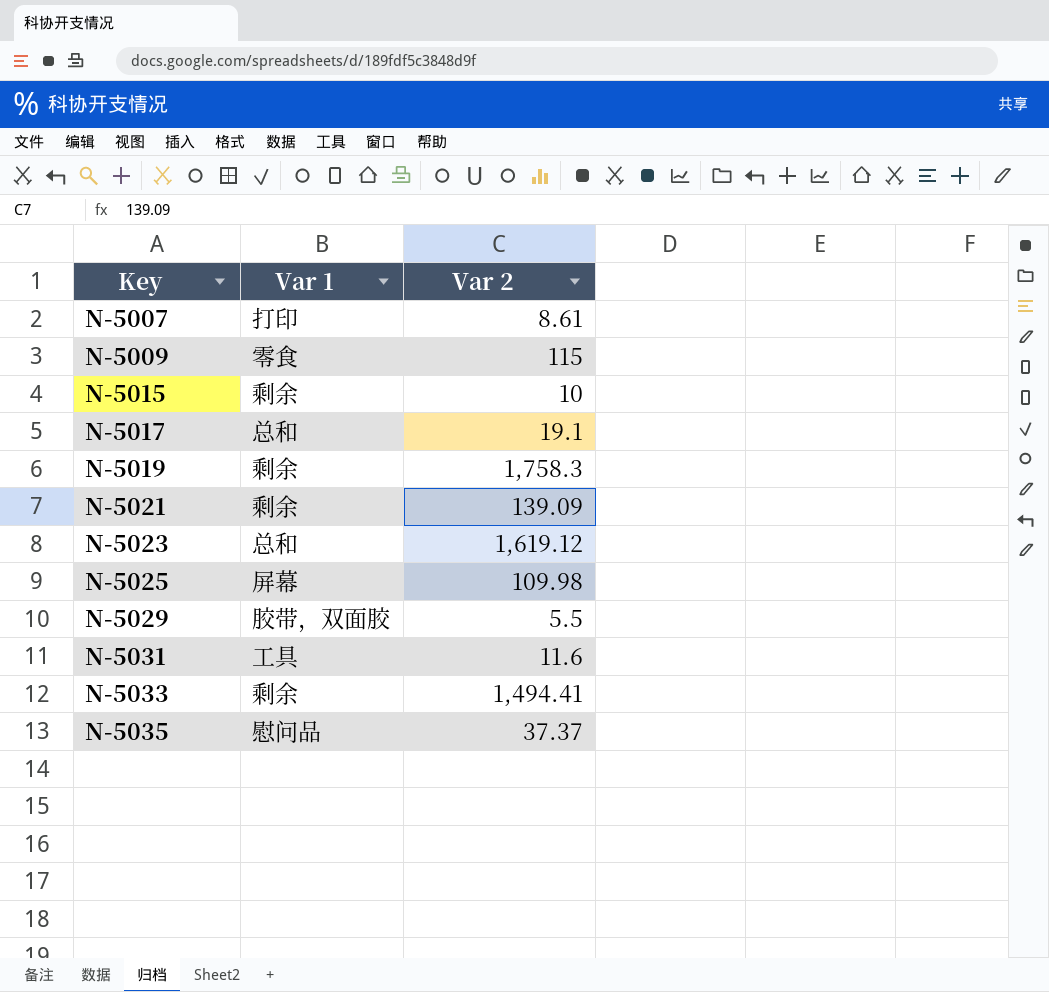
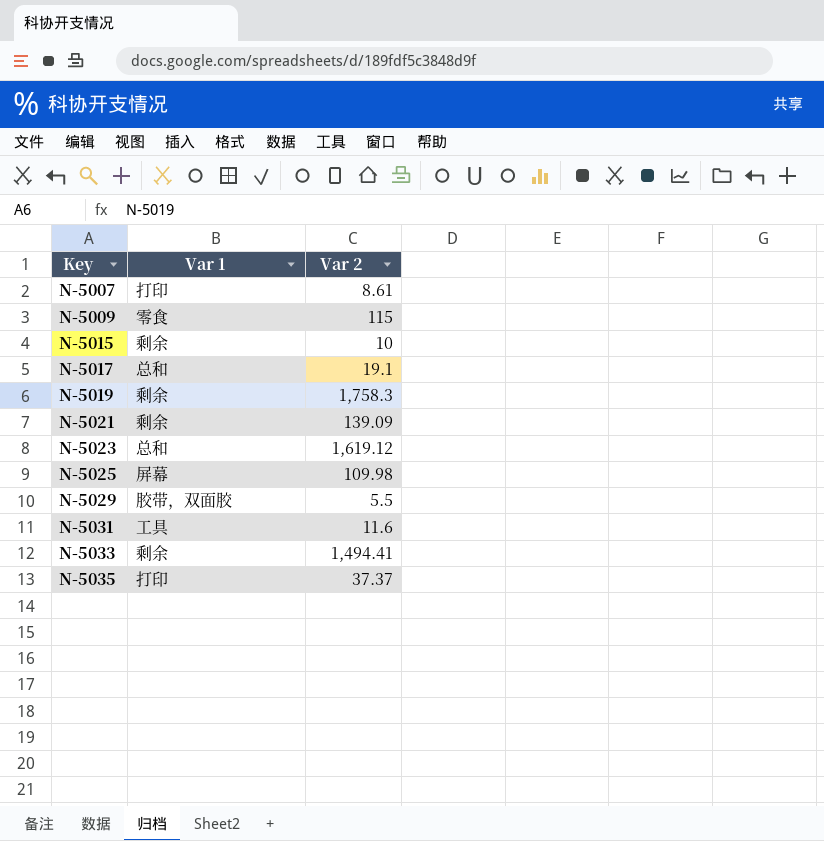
N-5035 | Var 1: 慰问品 -> 打印

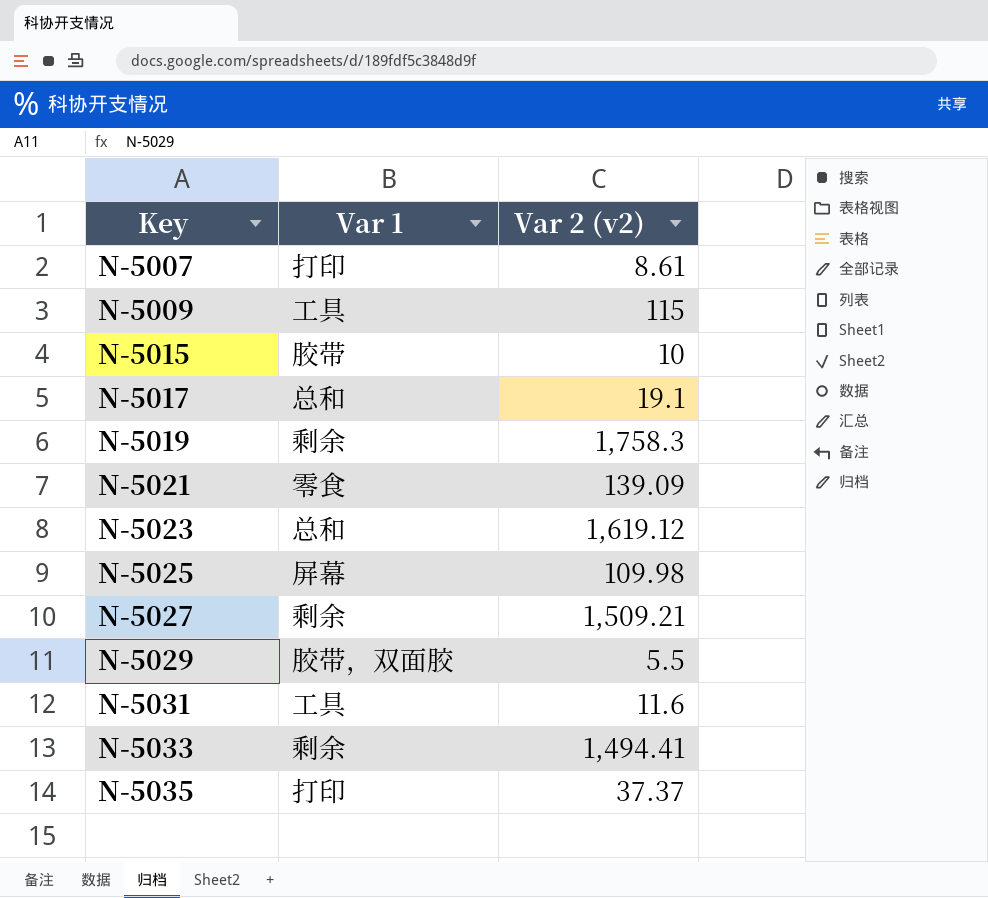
column name: Var 2 -> Var 2 (v2)
N-5009 | Var 1: 零食 -> 工具
N-5015 | Var 1: 剩余 -> 胶带
N-5021 | Var 1: 剩余 -> 零食
row N-5027: none -> 剩余 | 1,509.21

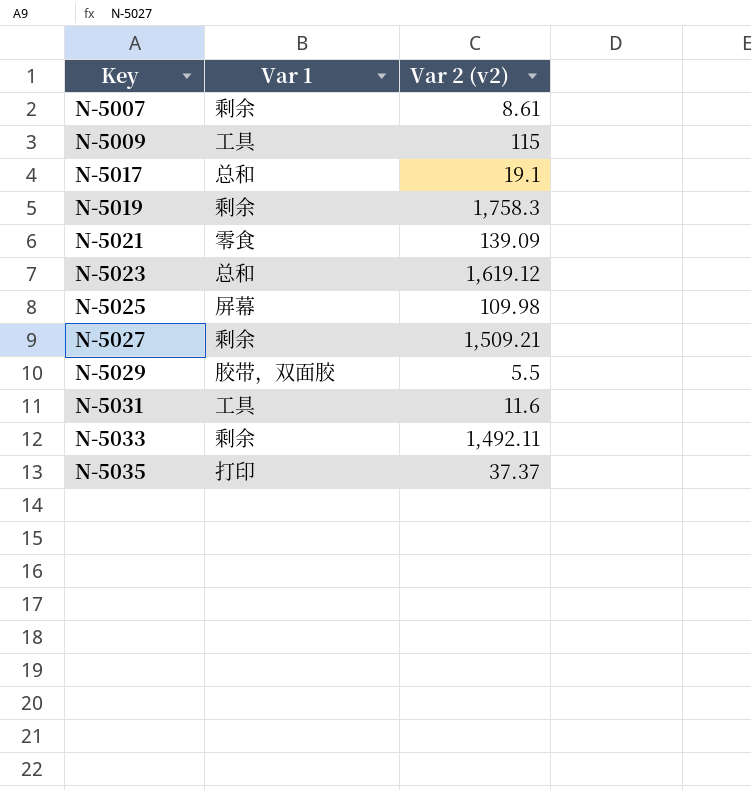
row N-5015: 胶带 | 10 -> none
N-5007 | Var 1: 打印 -> 剩余
N-5033 | Var 2 (v2): 1,494.41 -> 1,492.11

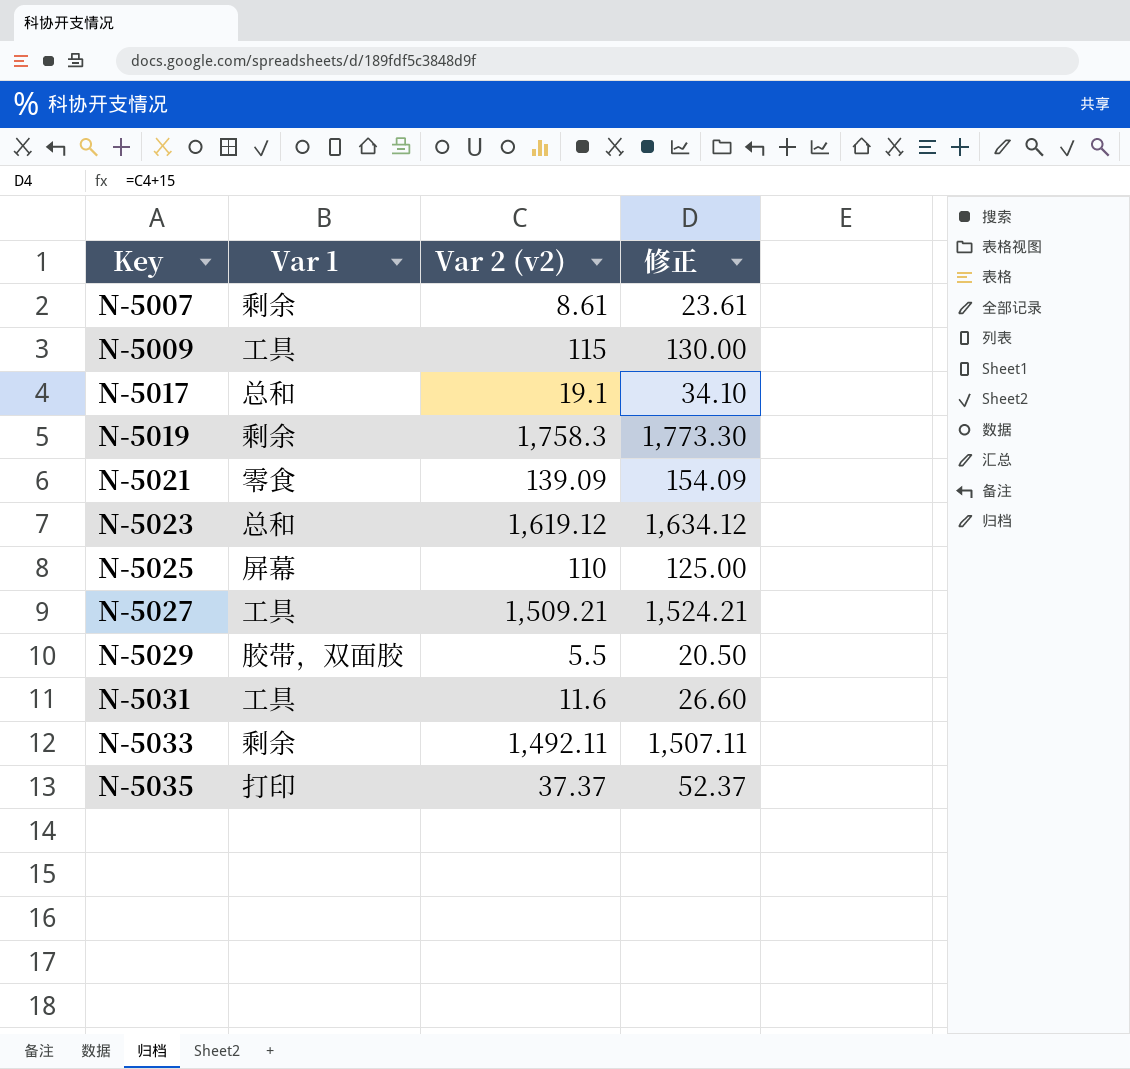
column 修正 | formula: none -> [Var 2 (v2)] + 15
N-5025 | Var 2 (v2): 109.98 -> 110
N-5027 | Var 1: 剩余 -> 工具

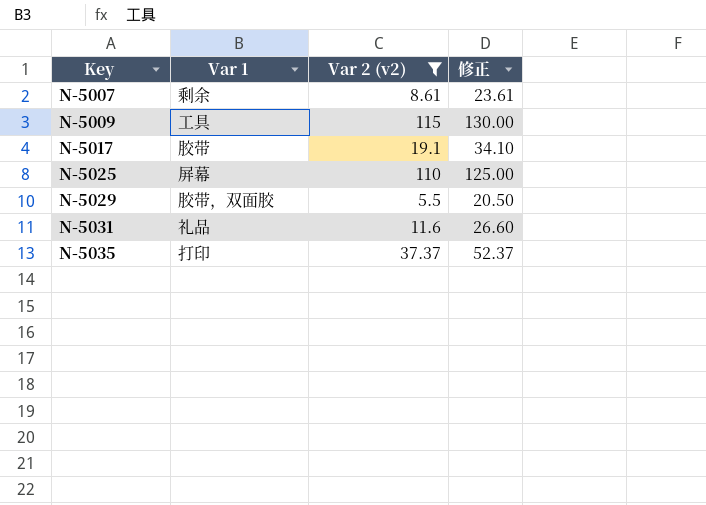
filter: none -> Var 2 (v2) <= 115
N-5017 | Var 1: 总和 -> 胶带
N-5031 | Var 1: 工具 -> 礼品

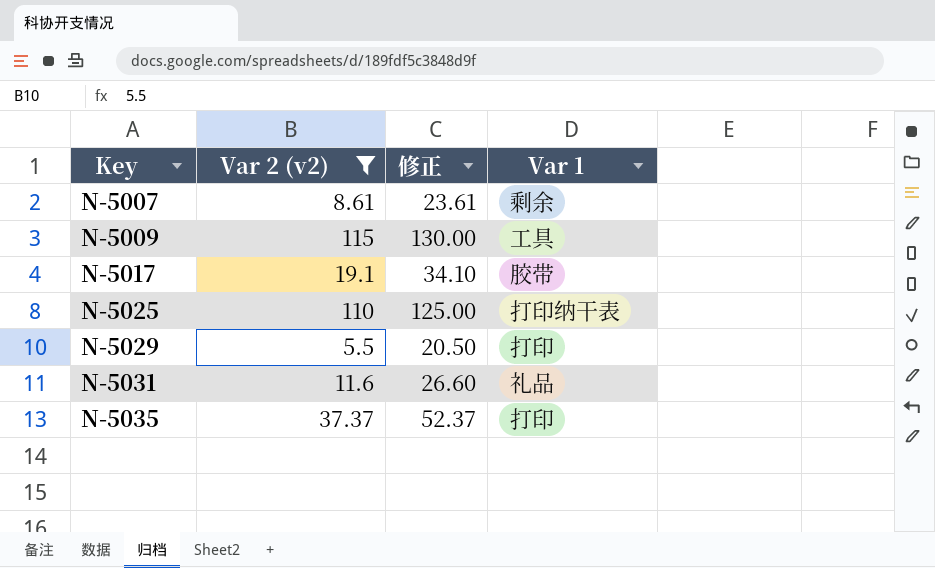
column Var 1 | position: 2 -> 4
N-5025 | Var 1: 屏幕 -> 打印纳干表
N-5029 | Var 1: 胶带，双面胶 -> 打印

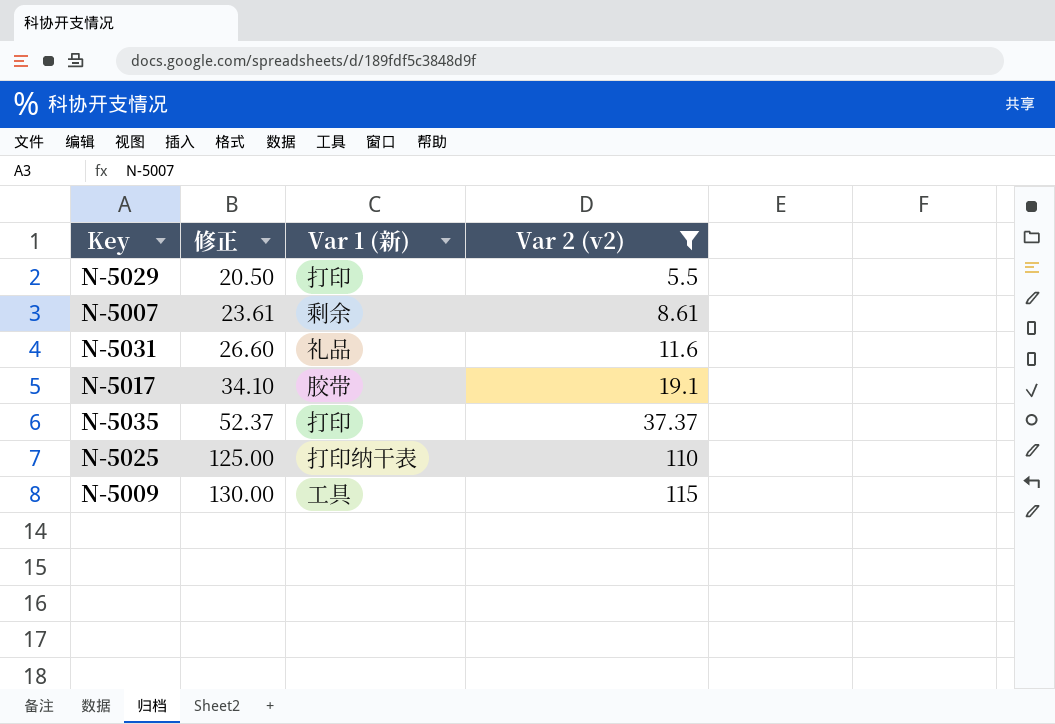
row order: Key ascending -> 修正 ascending
column name: Var 1 -> Var 1 (新)
column Var 2 (v2) | position: 2 -> 4

